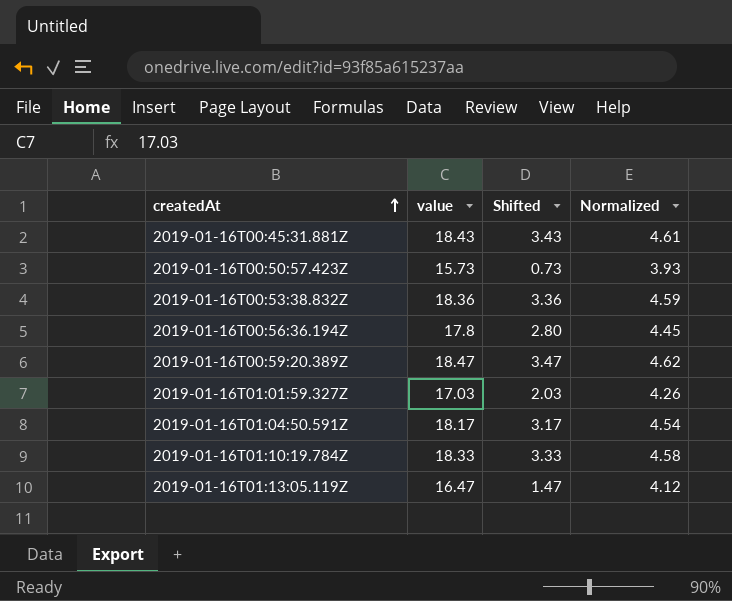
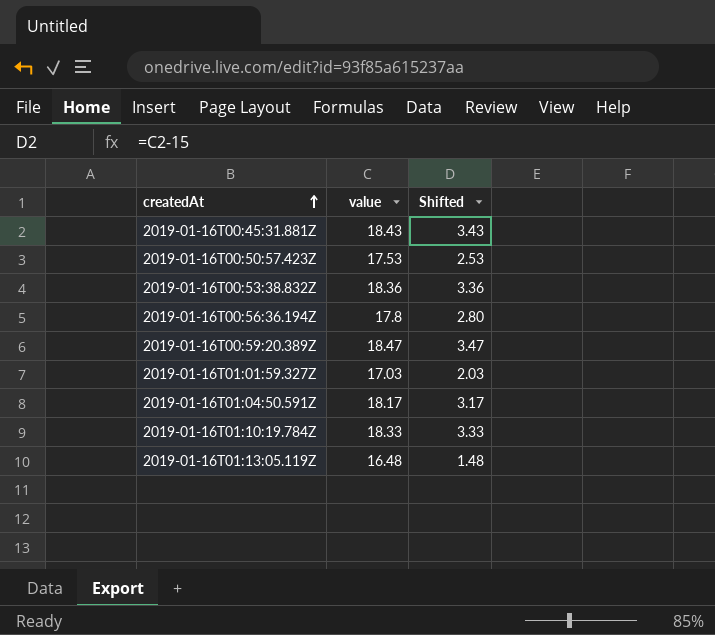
column Normalized | formula: [value] * 0.25 -> none
2019-01-16T00:50:57.423Z | value: 15.73 -> 17.53
2019-01-16T00:50:57.423Z | Shifted: 0.73 -> 2.53
2019-01-16T01:13:05.119Z | value: 16.47 -> 16.48
2019-01-16T01:13:05.119Z | Shifted: 1.47 -> 1.48

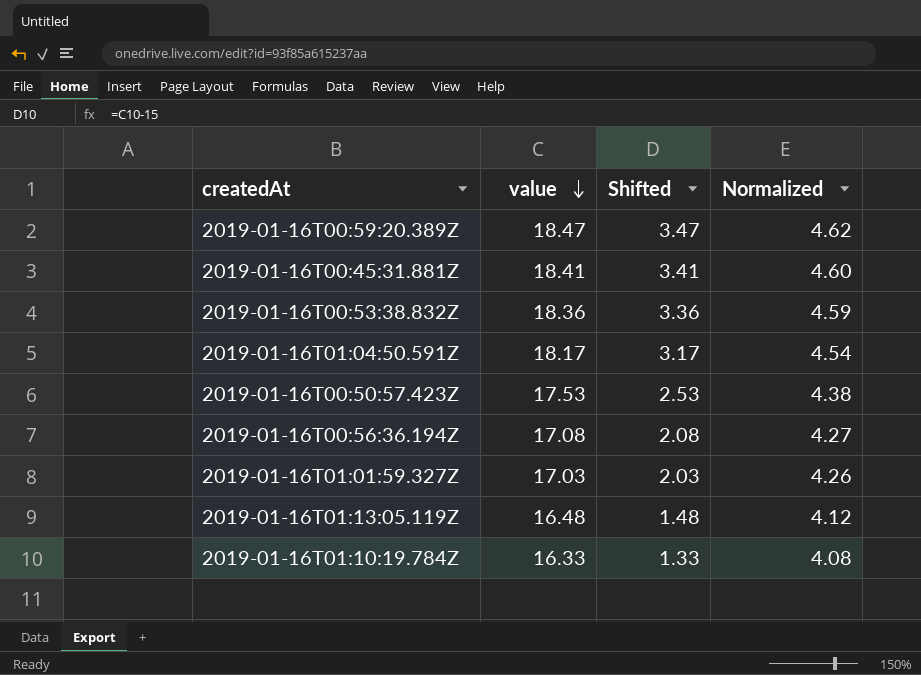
row order: createdAt ascending -> value descending
column Normalized | formula: none -> [value] * 0.25
2019-01-16T00:45:31.881Z | value: 18.43 -> 18.41
2019-01-16T00:45:31.881Z | Shifted: 3.43 -> 3.41
2019-01-16T00:56:36.194Z | value: 17.8 -> 17.08
2019-01-16T00:56:36.194Z | Shifted: 2.80 -> 2.08
2019-01-16T01:10:19.784Z | value: 18.33 -> 16.33
2019-01-16T01:10:19.784Z | Shifted: 3.33 -> 1.33

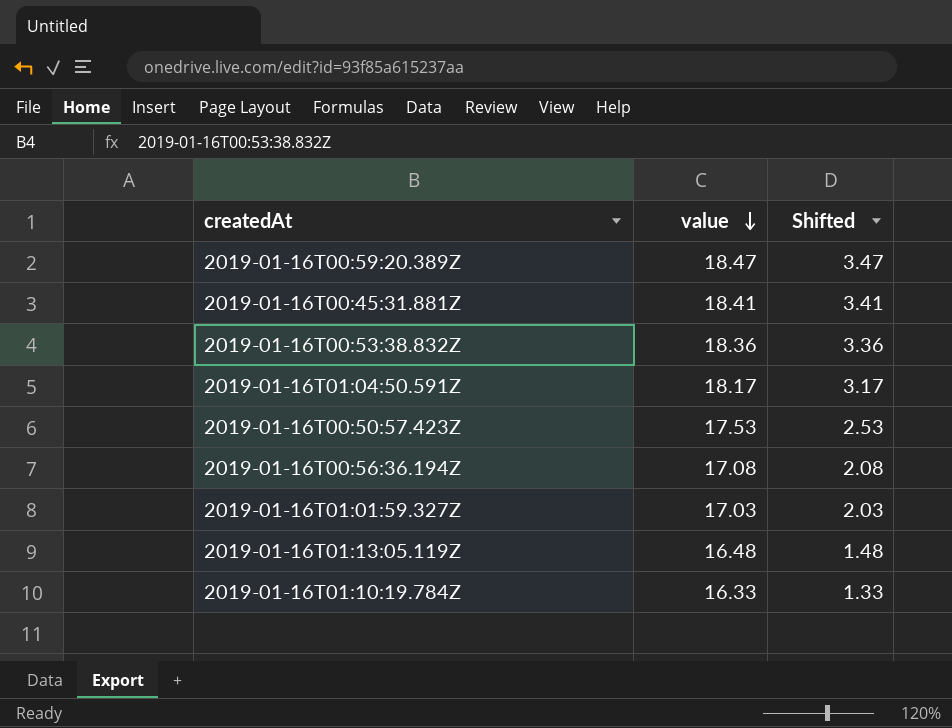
column Normalized | formula: [value] * 0.25 -> none

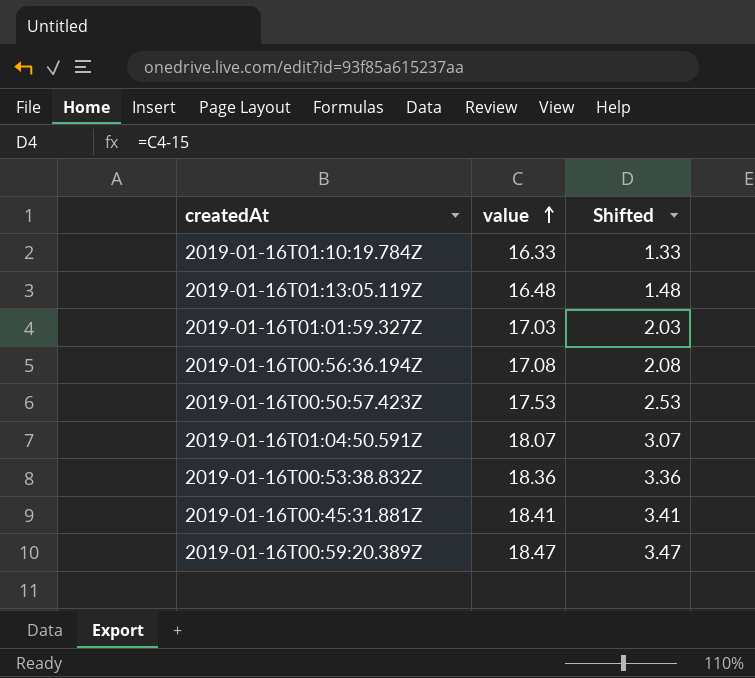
row order: value descending -> value ascending
2019-01-16T01:04:50.591Z | value: 18.17 -> 18.07
2019-01-16T01:04:50.591Z | Shifted: 3.17 -> 3.07

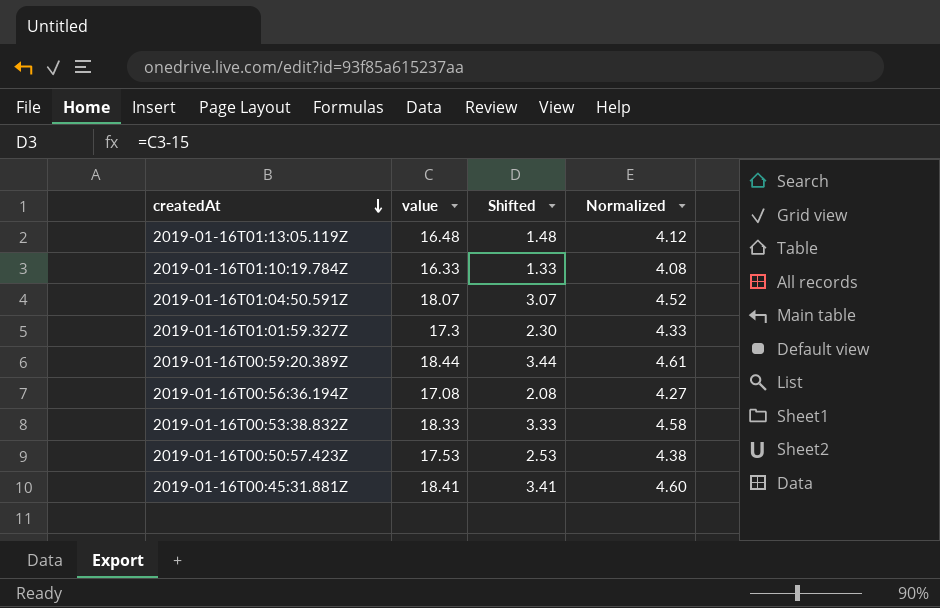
row order: value ascending -> createdAt descending
column Normalized | formula: none -> [value] * 0.25
2019-01-16T01:01:59.327Z | value: 17.03 -> 17.3
2019-01-16T01:01:59.327Z | Shifted: 2.03 -> 2.30
2019-01-16T00:59:20.389Z | value: 18.47 -> 18.44
2019-01-16T00:59:20.389Z | Shifted: 3.47 -> 3.44
2019-01-16T00:53:38.832Z | value: 18.36 -> 18.33
2019-01-16T00:53:38.832Z | Shifted: 3.36 -> 3.33

